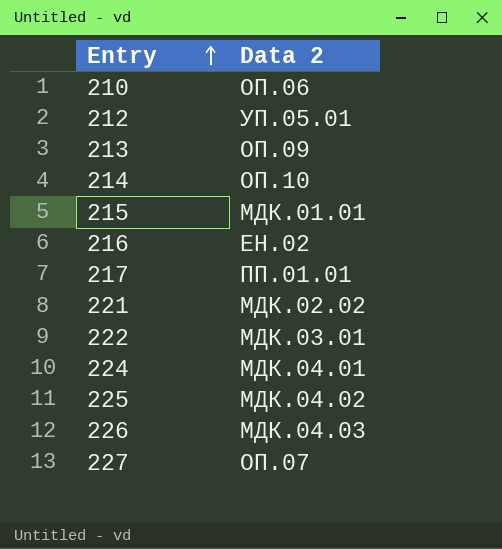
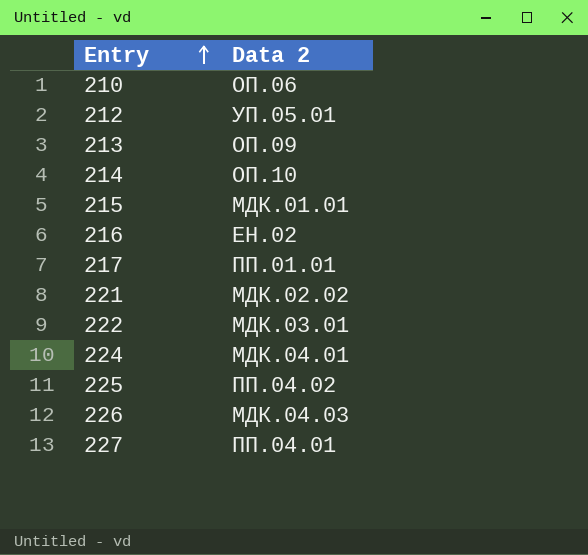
225 | Data 2: МДК.04.02 -> ПП.04.02
227 | Data 2: ОП.07 -> ПП.04.01

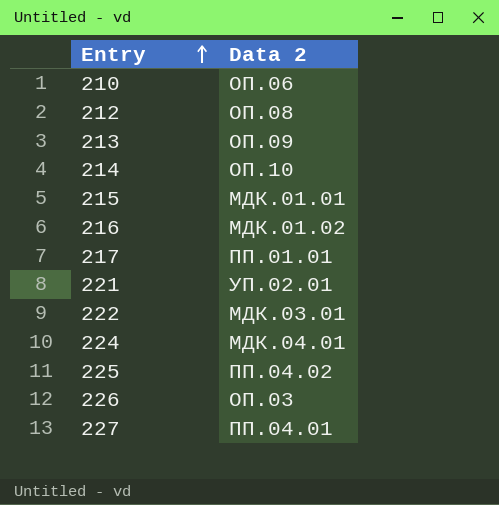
212 | Data 2: УП.05.01 -> ОП.08
216 | Data 2: ЕН.02 -> МДК.01.02
221 | Data 2: МДК.02.02 -> УП.02.01
226 | Data 2: МДК.04.03 -> ОП.03

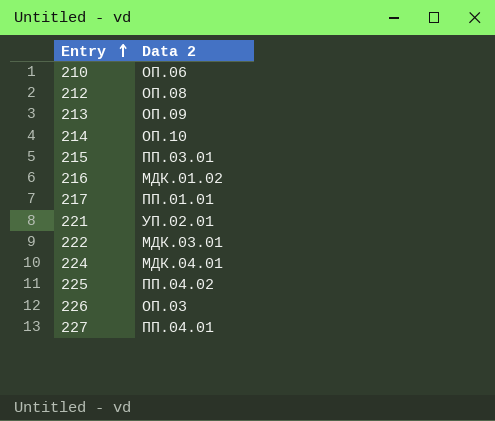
215 | Data 2: МДК.01.01 -> ПП.03.01

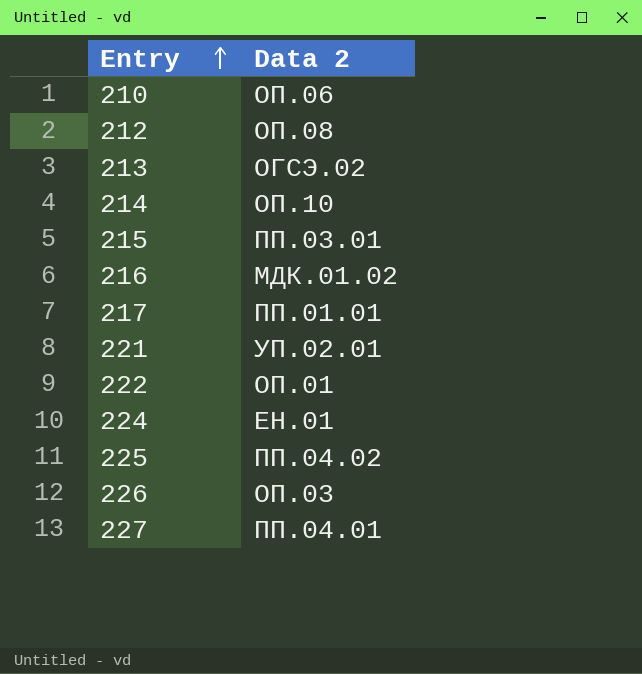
213 | Data 2: ОП.09 -> ОГСЭ.02
222 | Data 2: МДК.03.01 -> ОП.01
224 | Data 2: МДК.04.01 -> ЕН.01

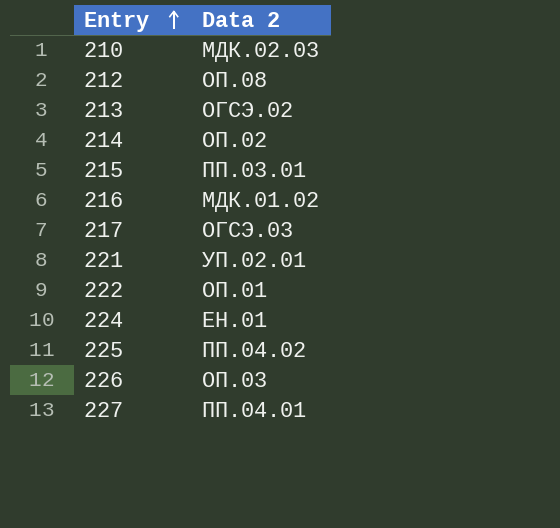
210 | Data 2: ОП.06 -> МДК.02.03
214 | Data 2: ОП.10 -> ОП.02
217 | Data 2: ПП.01.01 -> ОГСЭ.03

